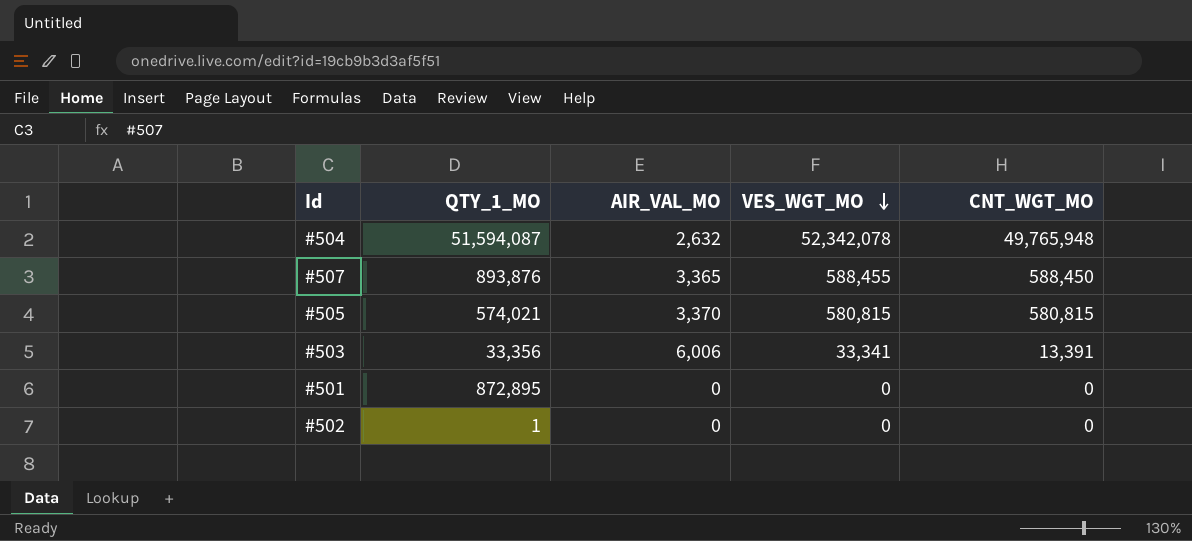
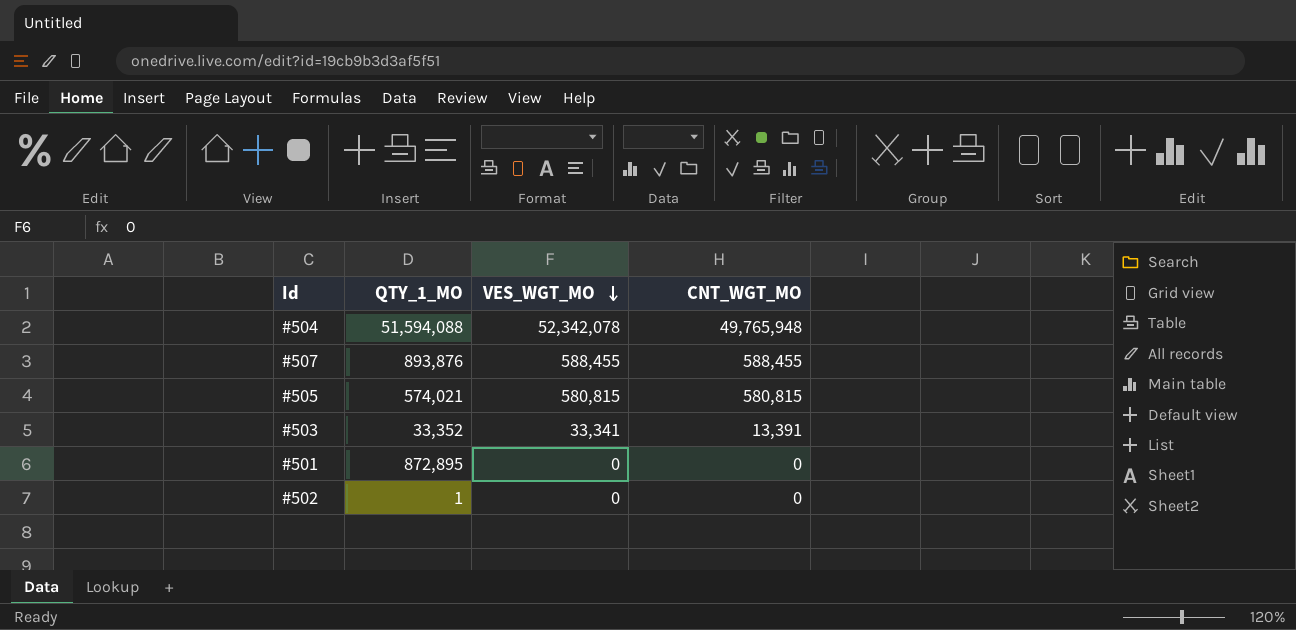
column AIR_VAL_MO | position: 3 -> none
#504 | QTY_1_MO: 51,594,087 -> 51,594,088
#507 | CNT_WGT_MO: 588,450 -> 588,455
#503 | QTY_1_MO: 33,356 -> 33,352

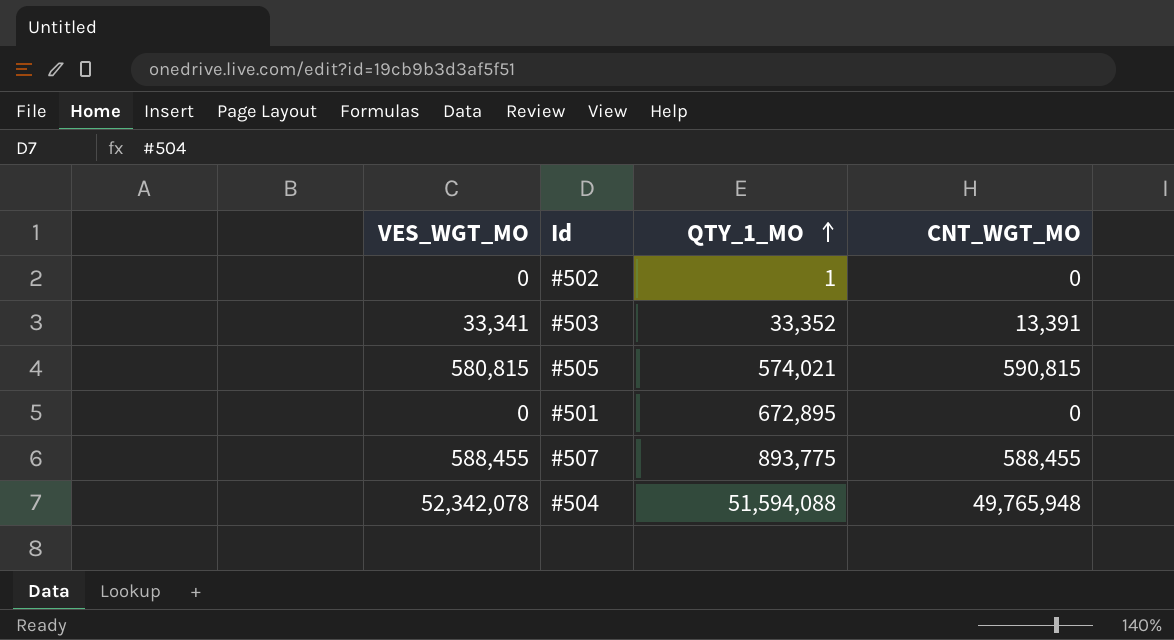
row order: VES_WGT_MO descending -> QTY_1_MO ascending
column VES_WGT_MO | position: 3 -> 1
#505 | CNT_WGT_MO: 580,815 -> 590,815
#501 | QTY_1_MO: 872,895 -> 672,895
#507 | QTY_1_MO: 893,876 -> 893,775

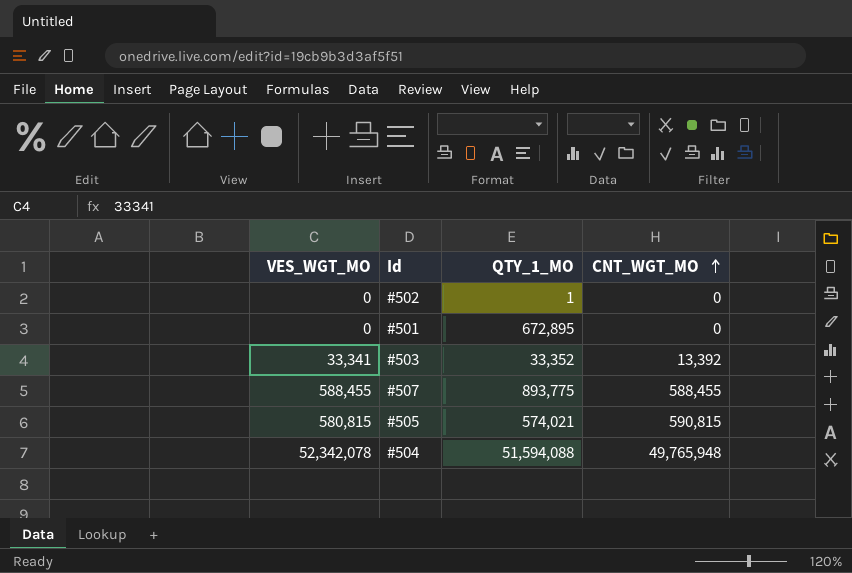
row order: QTY_1_MO ascending -> CNT_WGT_MO ascending
#503 | CNT_WGT_MO: 13,391 -> 13,392

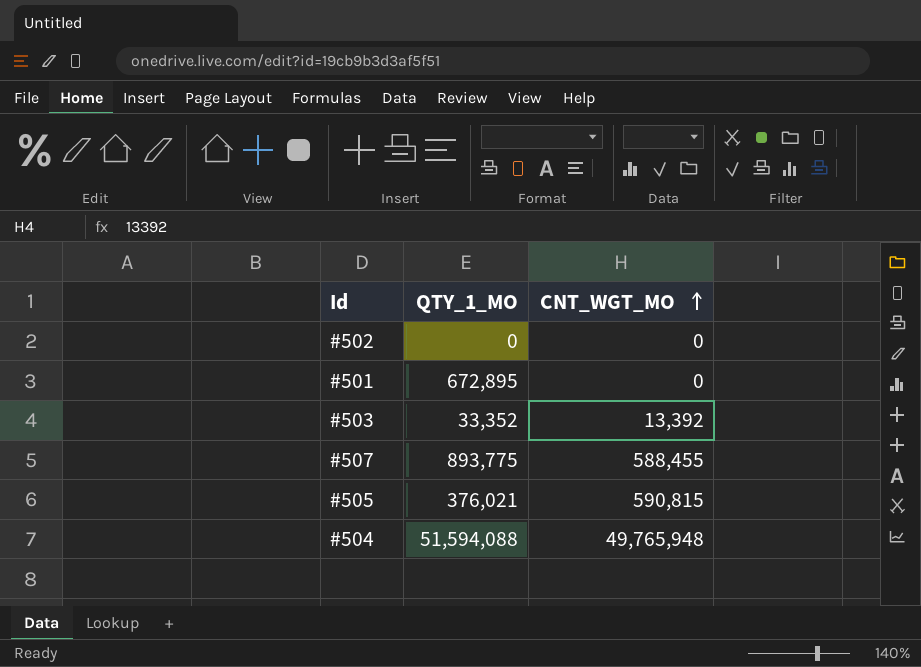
column VES_WGT_MO | position: 1 -> none
#502 | QTY_1_MO: 1 -> 0
#505 | QTY_1_MO: 574,021 -> 376,021

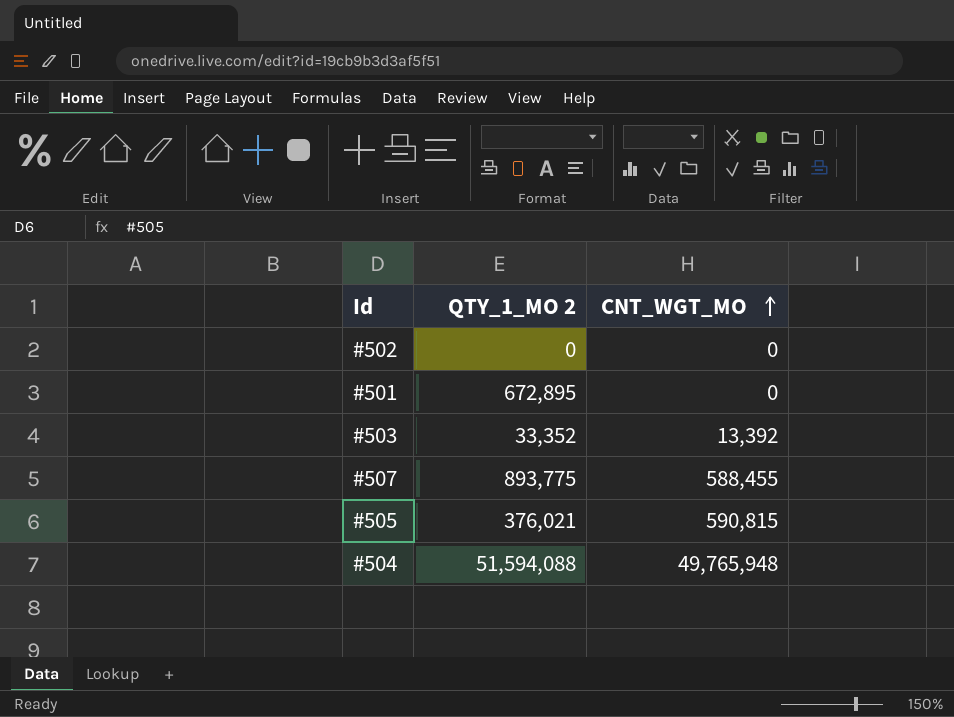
column name: QTY_1_MO -> QTY_1_MO 2

